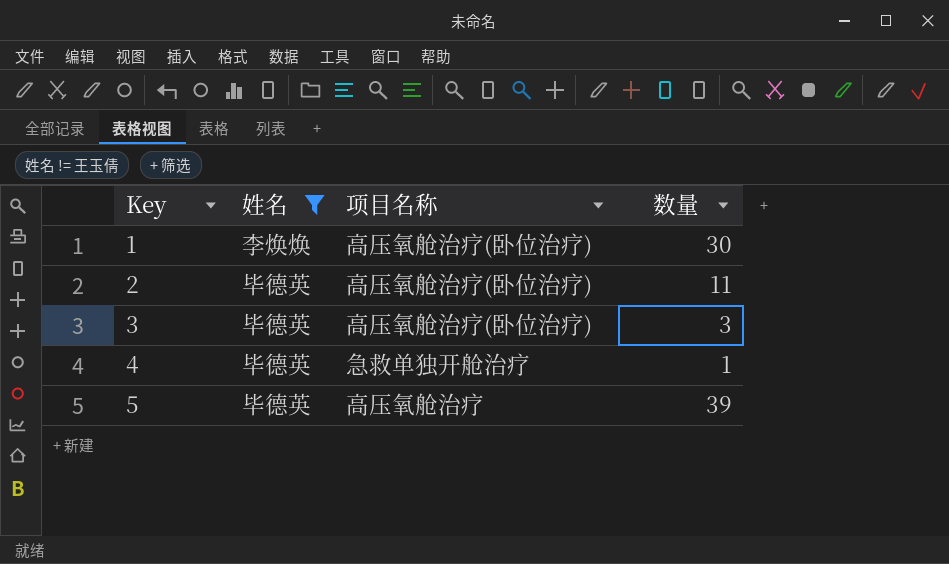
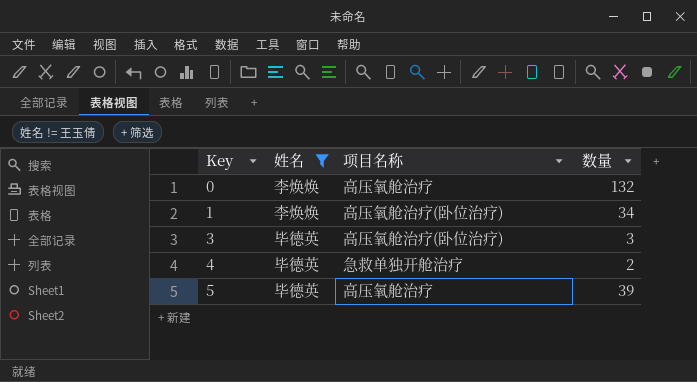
row 2: 毕德英 | 高压氧舱治疗(卧位治疗) | 11 -> none
row 0: none -> 李焕焕 | 高压氧舱治疗 | 132
1 | 数量: 30 -> 34
4 | 数量: 1 -> 2

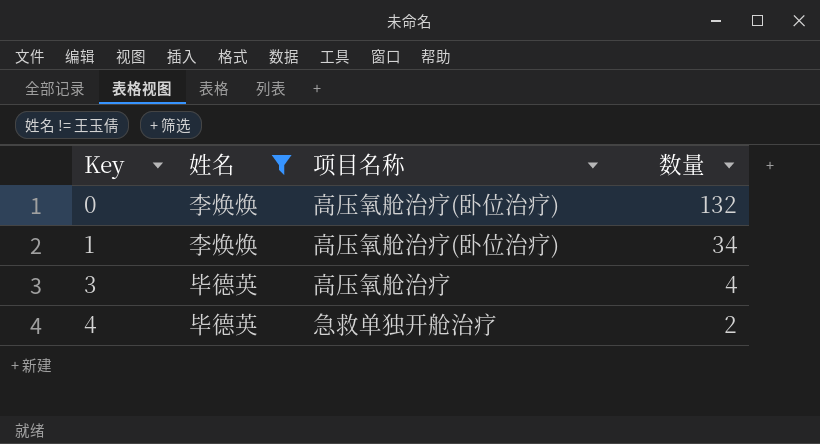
row 5: 毕德英 | 高压氧舱治疗 | 39 -> none
0 | 项目名称: 高压氧舱治疗 -> 高压氧舱治疗(卧位治疗)
3 | 项目名称: 高压氧舱治疗(卧位治疗) -> 高压氧舱治疗
3 | 数量: 3 -> 4

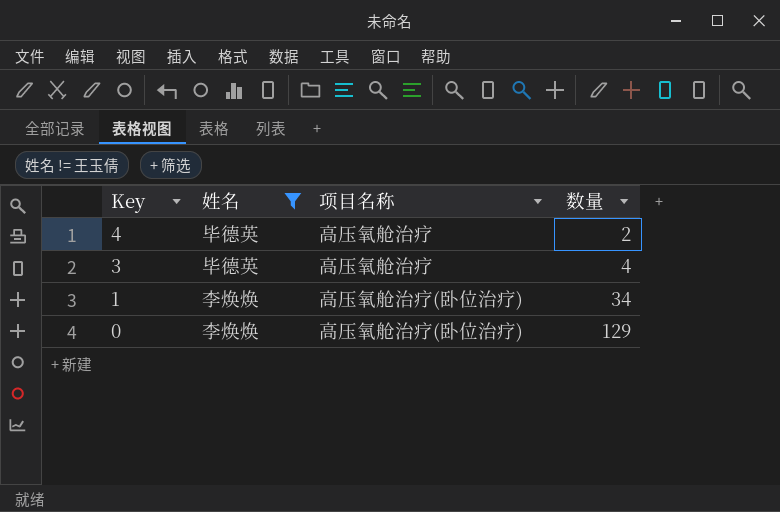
row order: Key ascending -> Key descending
4 | 项目名称: 急救单独开舱治疗 -> 高压氧舱治疗
0 | 数量: 132 -> 129

